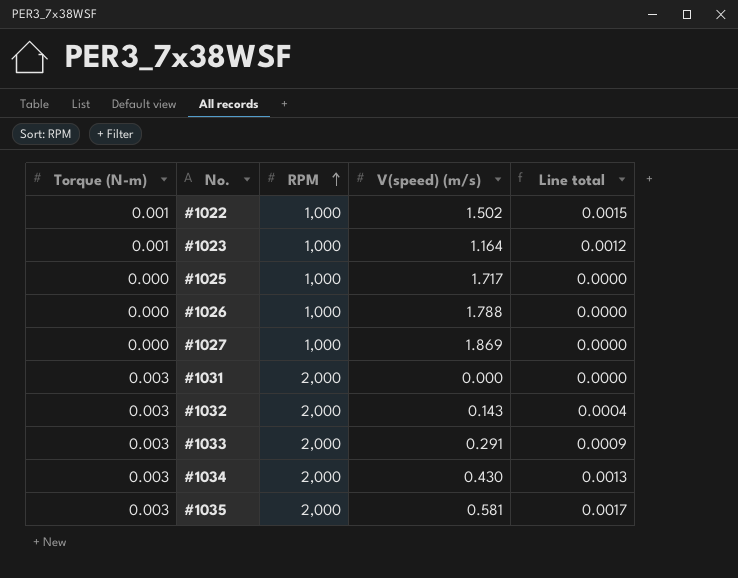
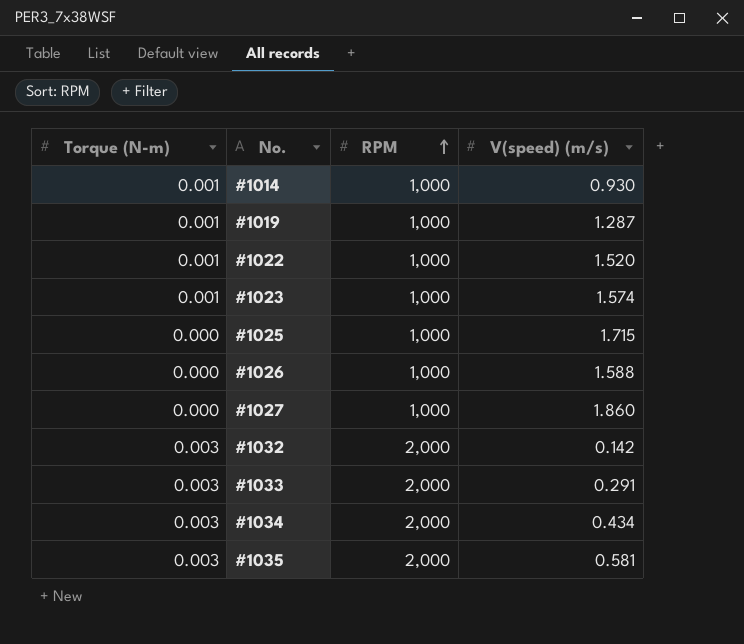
column Line total | formula: [Torque (N-m)] * [V(speed) (m/s)] -> none
row #1031: 0.003 | 2,000 | 0.000 | 0.0000 -> none
row #1014: none -> 0.001 | 1,000 | 0.930
row #1019: none -> 0.001 | 1,000 | 1.287
#1022 | V(speed) (m/s): 1.502 -> 1.520
#1023 | V(speed) (m/s): 1.164 -> 1.574
#1025 | V(speed) (m/s): 1.717 -> 1.715
#1026 | V(speed) (m/s): 1.788 -> 1.588
#1027 | V(speed) (m/s): 1.869 -> 1.860
#1032 | V(speed) (m/s): 0.143 -> 0.142
#1034 | V(speed) (m/s): 0.430 -> 0.434

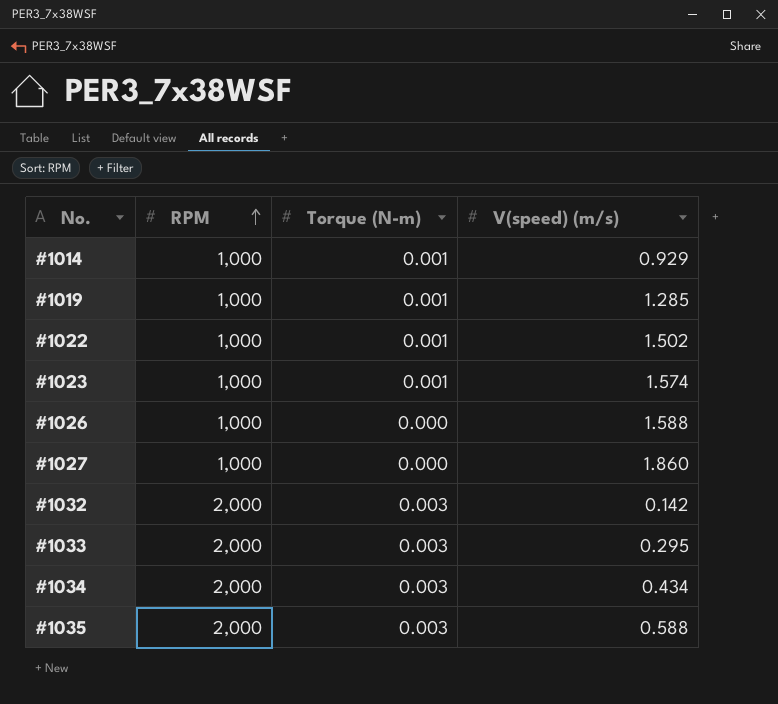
column Torque (N-m) | position: 1 -> 3
row #1025: 0.000 | 1,000 | 1.715 -> none
#1014 | V(speed) (m/s): 0.930 -> 0.929
#1019 | V(speed) (m/s): 1.287 -> 1.285
#1022 | V(speed) (m/s): 1.520 -> 1.502
#1033 | V(speed) (m/s): 0.291 -> 0.295
#1035 | V(speed) (m/s): 0.581 -> 0.588

